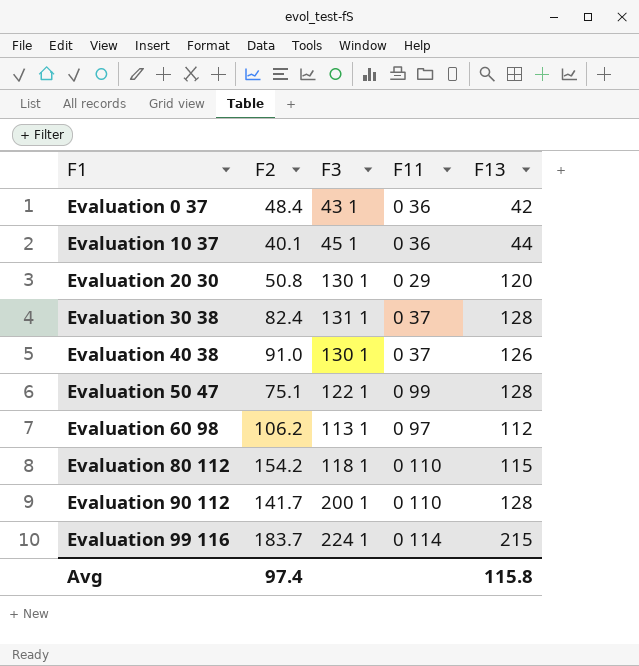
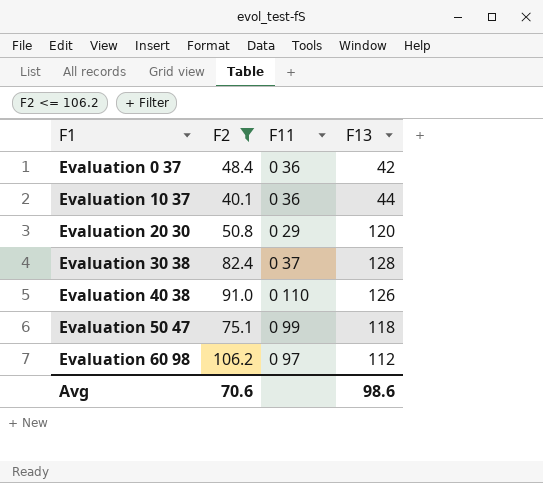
filter: none -> F2 <= 106.2
column F3 | position: 3 -> none
Evaluation 40 38 | F11: 0 37 -> 0 110
Evaluation 50 47 | F13: 128 -> 118
Avg | F2: 97.4 -> 70.6
Avg | F13: 115.8 -> 98.6

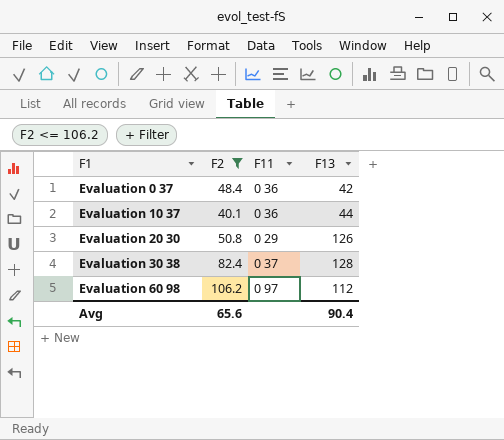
row Evaluation 40 38: 91.0 | 0 110 | 126 -> none
row Evaluation 50 47: 75.1 | 0 99 | 118 -> none
Evaluation 20 30 | F13: 120 -> 126
Avg | F2: 70.6 -> 65.6
Avg | F13: 98.6 -> 90.4

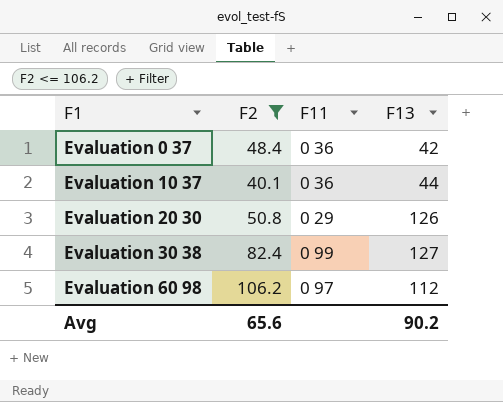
Evaluation 30 38 | F11: 0 37 -> 0 99
Evaluation 30 38 | F13: 128 -> 127
Avg | F13: 90.4 -> 90.2

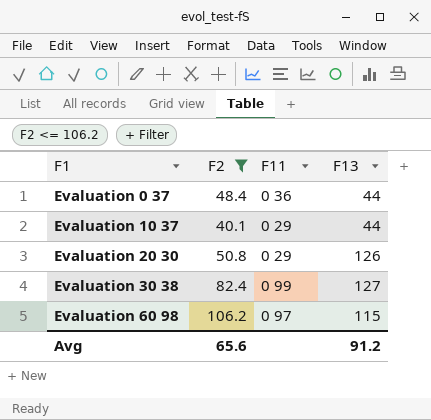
Evaluation 0 37 | F13: 42 -> 44
Evaluation 10 37 | F11: 0 36 -> 0 29
Evaluation 60 98 | F13: 112 -> 115
Avg | F13: 90.2 -> 91.2

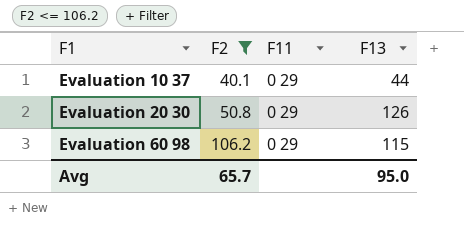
row Evaluation 0 37: 48.4 | 0 36 | 44 -> none
row Evaluation 30 38: 82.4 | 0 99 | 127 -> none
Evaluation 60 98 | F11: 0 97 -> 0 29
Avg | F2: 65.6 -> 65.7
Avg | F13: 91.2 -> 95.0

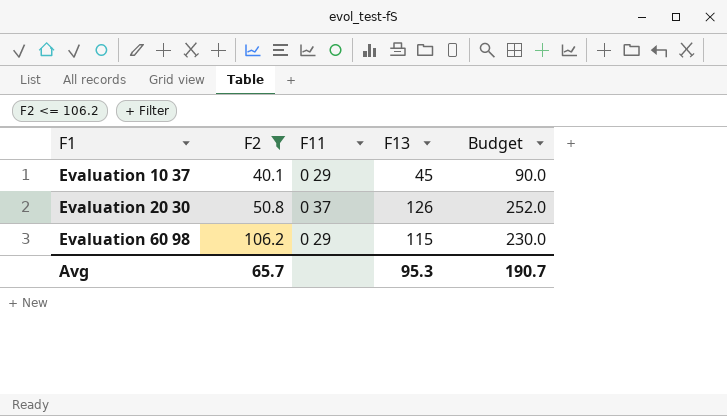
column Budget | formula: none -> [F13] * 2
Evaluation 10 37 | F13: 44 -> 45
Evaluation 20 30 | F11: 0 29 -> 0 37
Avg | F13: 95.0 -> 95.3

